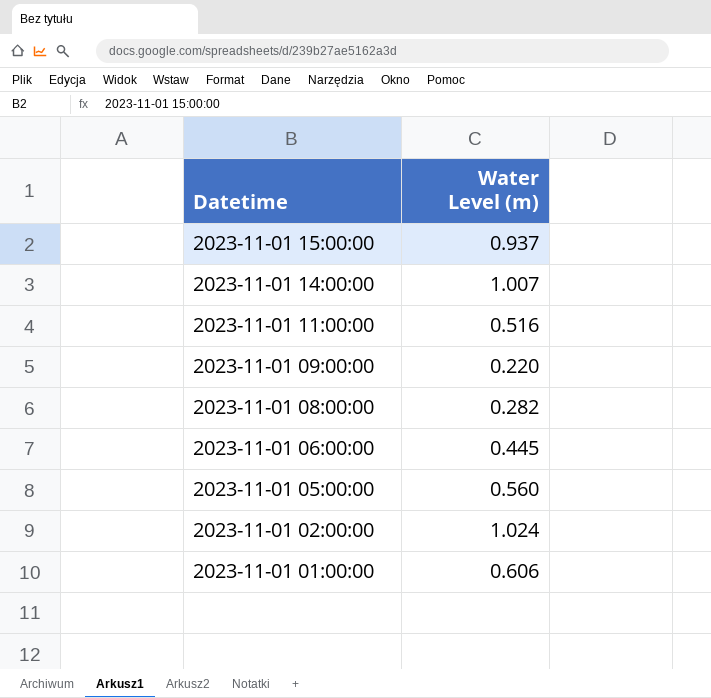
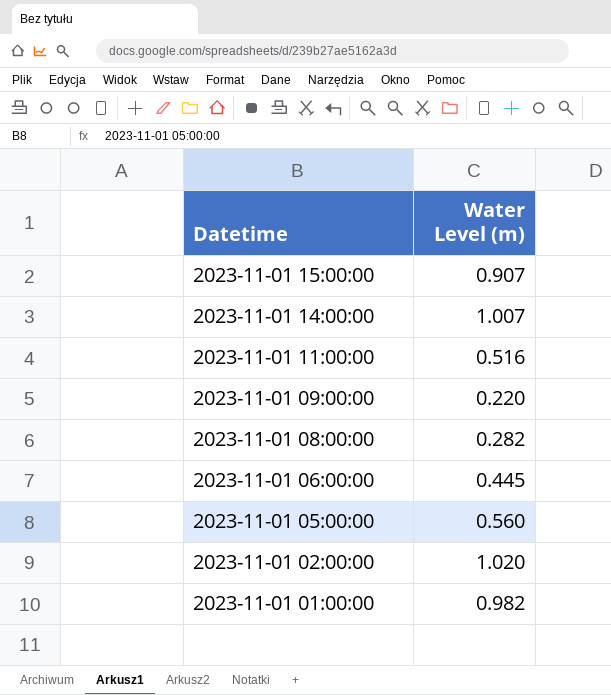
2023-11-01 15:00:00 | Water Level (m): 0.937 -> 0.907
2023-11-01 02:00:00 | Water Level (m): 1.024 -> 1.020
2023-11-01 01:00:00 | Water Level (m): 0.606 -> 0.982

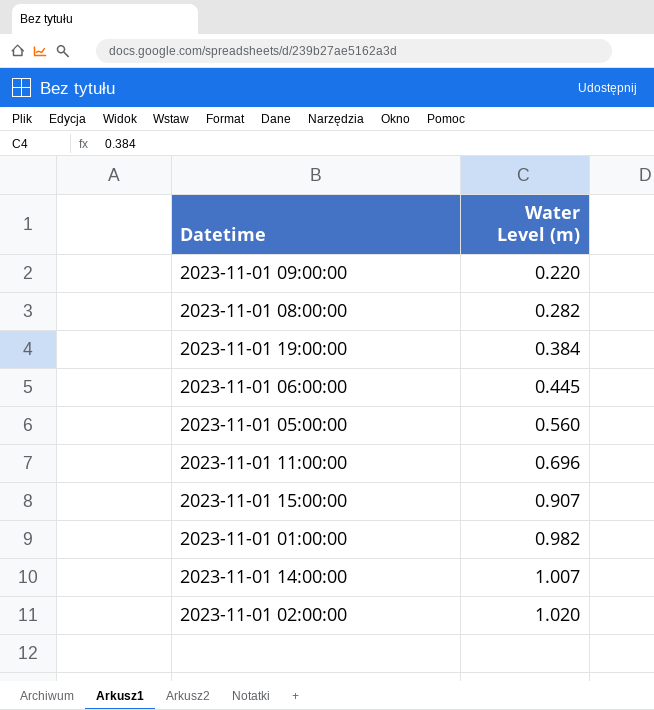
row order: Datetime descending -> Water Level (m) ascending
row 2023-11-01 19:00:00: none -> 0.384
2023-11-01 11:00:00 | Water Level (m): 0.516 -> 0.696

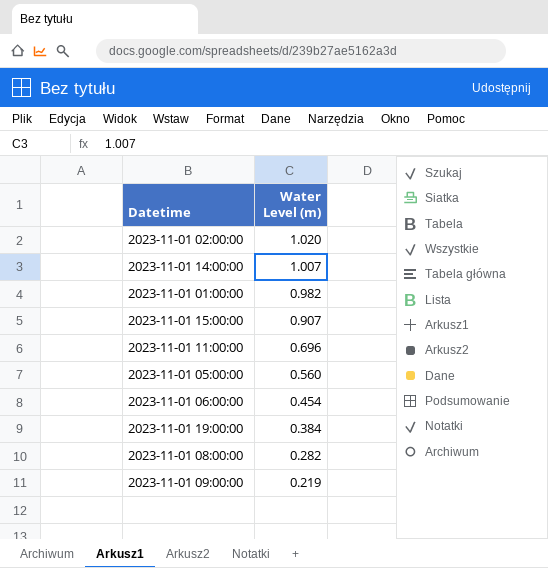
row order: Water Level (m) ascending -> Water Level (m) descending
2023-11-01 06:00:00 | Water Level (m): 0.445 -> 0.454
2023-11-01 09:00:00 | Water Level (m): 0.220 -> 0.219

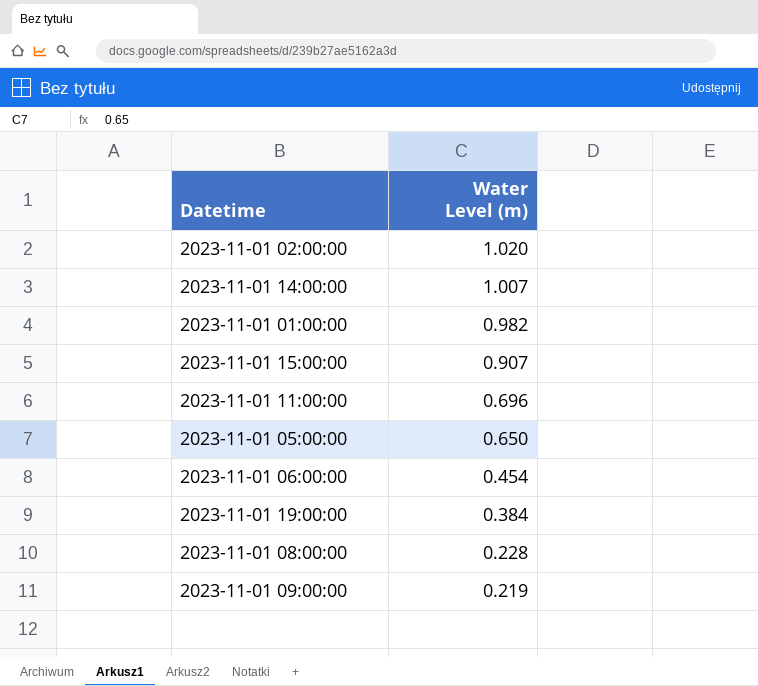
2023-11-01 05:00:00 | Water Level (m): 0.560 -> 0.650
2023-11-01 08:00:00 | Water Level (m): 0.282 -> 0.228

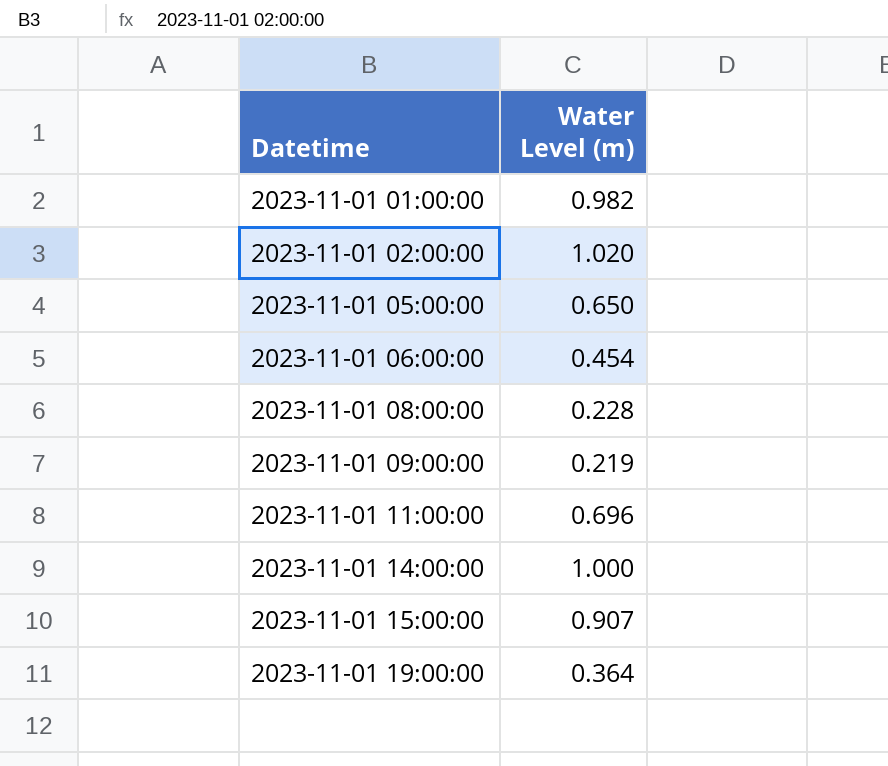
row order: Water Level (m) descending -> Datetime ascending
2023-11-01 14:00:00 | Water Level (m): 1.007 -> 1.000
2023-11-01 19:00:00 | Water Level (m): 0.384 -> 0.364

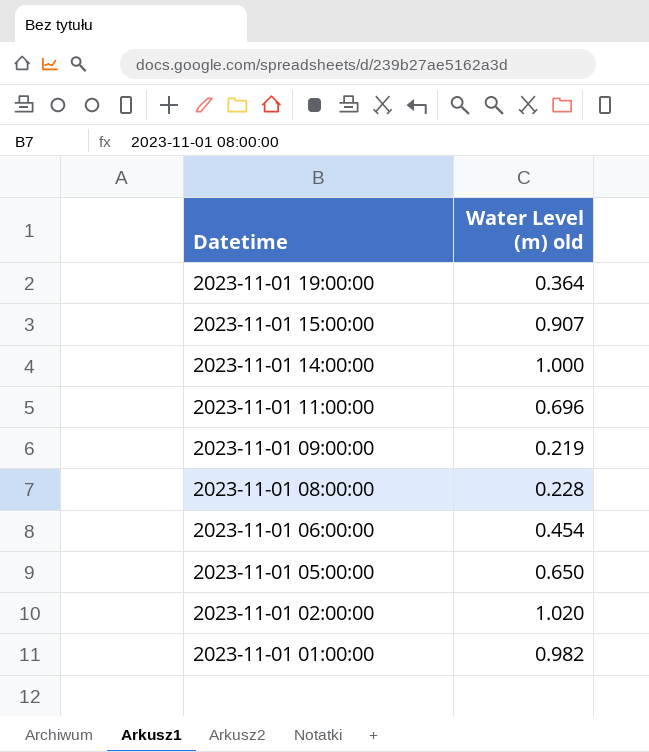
row order: Datetime ascending -> Datetime descending
column name: Water Level (m) -> Water Level (m) old

